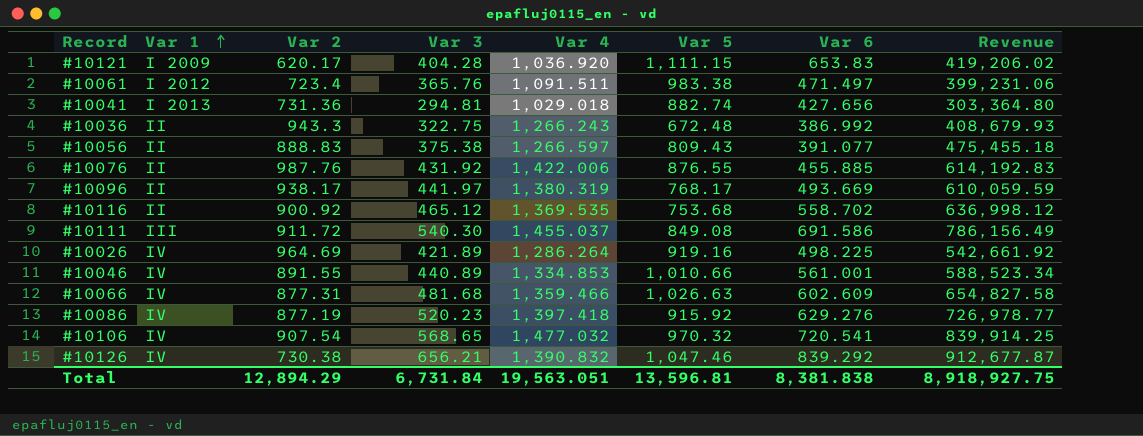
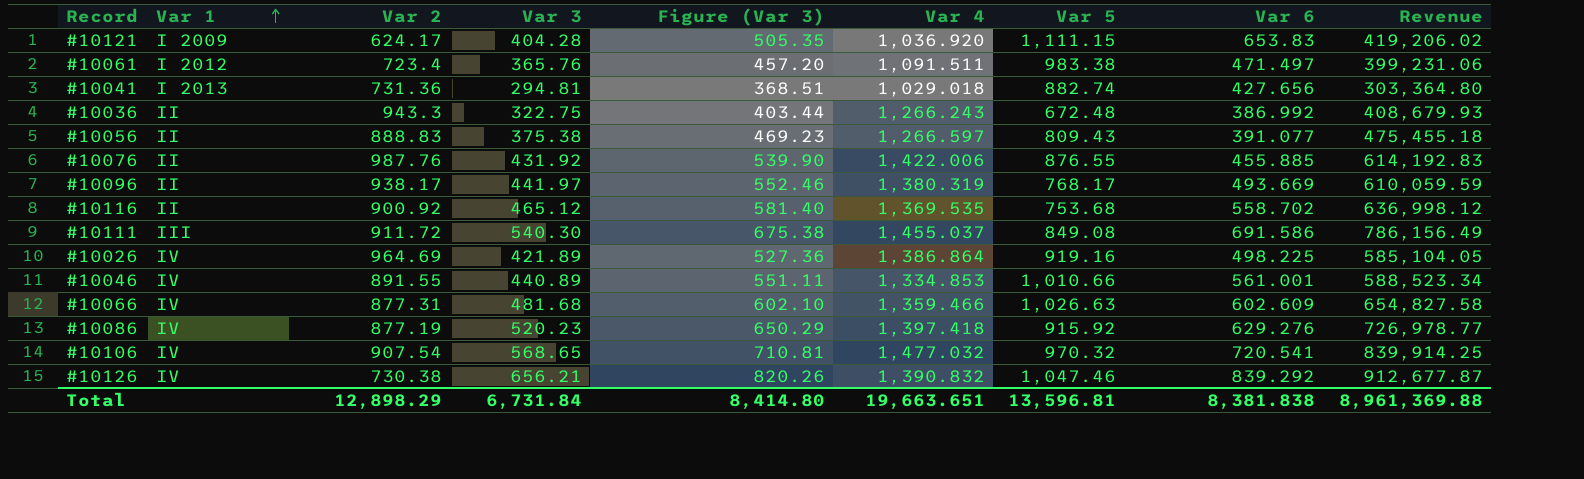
column Figure (Var 3) | formula: none -> [Var 3] * 1.25
#10121 | Var 2: 620.17 -> 624.17
#10026 | Var 4: 1,286.264 -> 1,386.864
#10026 | Revenue: 542,661.92 -> 585,104.05
Total | Var 2: 12,894.29 -> 12,898.29
Total | Var 4: 19,563.051 -> 19,663.651
Total | Revenue: 8,918,927.75 -> 8,961,369.88

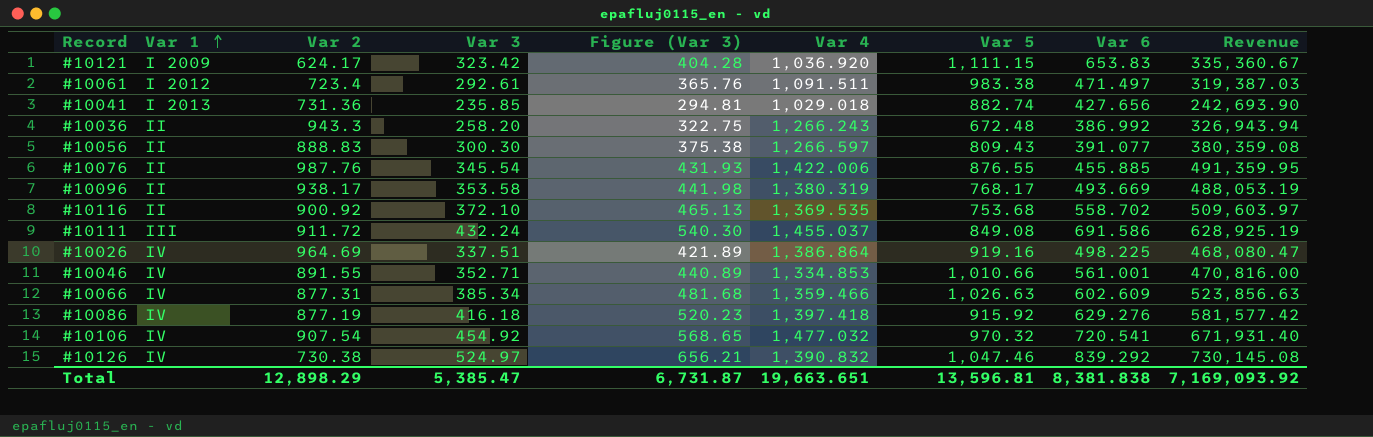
#10121 | Var 3: 404.28 -> 323.42
#10121 | Figure (Var 3): 505.35 -> 404.28
#10121 | Revenue: 419,206.02 -> 335,360.67
#10061 | Var 3: 365.76 -> 292.61
#10061 | Figure (Var 3): 457.20 -> 365.76
#10061 | Revenue: 399,231.06 -> 319,387.03
#10041 | Var 3: 294.81 -> 235.85
#10041 | Figure (Var 3): 368.51 -> 294.81
#10041 | Revenue: 303,364.80 -> 242,693.90
#10036 | Var 3: 322.75 -> 258.20
#10036 | Figure (Var 3): 403.44 -> 322.75
#10036 | Revenue: 408,679.93 -> 326,943.94
#10056 | Var 3: 375.38 -> 300.30
#10056 | Figure (Var 3): 469.23 -> 375.38
#10056 | Revenue: 475,455.18 -> 380,359.08
#10076 | Var 3: 431.92 -> 345.54
#10076 | Figure (Var 3): 539.90 -> 431.93
#10076 | Revenue: 614,192.83 -> 491,359.95
#10096 | Var 3: 441.97 -> 353.58
#10096 | Figure (Var 3): 552.46 -> 441.98
#10096 | Revenue: 610,059.59 -> 488,053.19
#10116 | Var 3: 465.12 -> 372.10
#10116 | Figure (Var 3): 581.40 -> 465.13
#10116 | Revenue: 636,998.12 -> 509,603.97
#10111 | Var 3: 540.30 -> 432.24
#10111 | Figure (Var 3): 675.38 -> 540.30
#10111 | Revenue: 786,156.49 -> 628,925.19
#10026 | Var 3: 421.89 -> 337.51
#10026 | Figure (Var 3): 527.36 -> 421.89
#10026 | Revenue: 585,104.05 -> 468,080.47
#10046 | Var 3: 440.89 -> 352.71
#10046 | Figure (Var 3): 551.11 -> 440.89
#10046 | Revenue: 588,523.34 -> 470,816.00
#10066 | Var 3: 481.68 -> 385.34
#10066 | Figure (Var 3): 602.10 -> 481.68
#10066 | Revenue: 654,827.58 -> 523,856.63
#10086 | Var 3: 520.23 -> 416.18
#10086 | Figure (Var 3): 650.29 -> 520.23
#10086 | Revenue: 726,978.77 -> 581,577.42
#10106 | Var 3: 568.65 -> 454.92
#10106 | Figure (Var 3): 710.81 -> 568.65
#10106 | Revenue: 839,914.25 -> 671,931.40
#10126 | Var 3: 656.21 -> 524.97
#10126 | Figure (Var 3): 820.26 -> 656.21
#10126 | Revenue: 912,677.87 -> 730,145.08
Total | Var 3: 6,731.84 -> 5,385.47
Total | Figure (Var 3): 8,414.80 -> 6,731.87
Total | Revenue: 8,961,369.88 -> 7,169,093.92

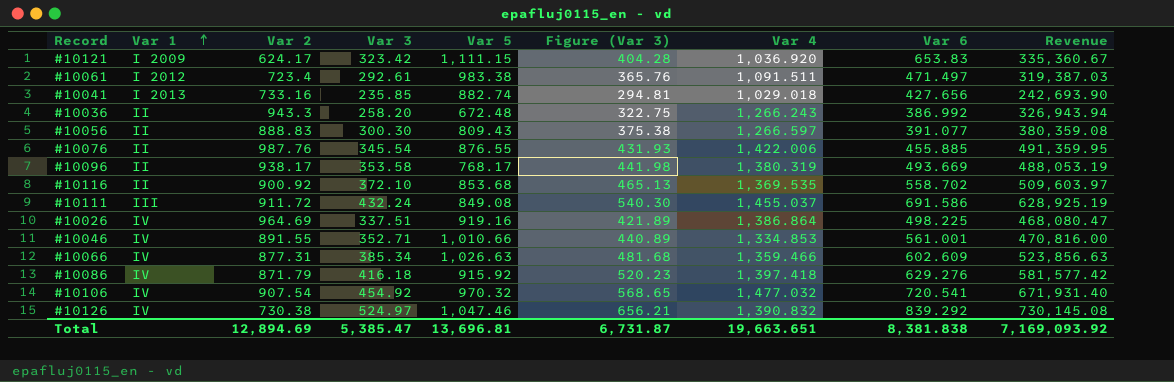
column Var 5 | position: 7 -> 5
#10041 | Var 2: 731.36 -> 733.16
#10116 | Var 5: 753.68 -> 853.68
#10086 | Var 2: 877.19 -> 871.79
Total | Var 2: 12,898.29 -> 12,894.69
Total | Var 5: 13,596.81 -> 13,696.81

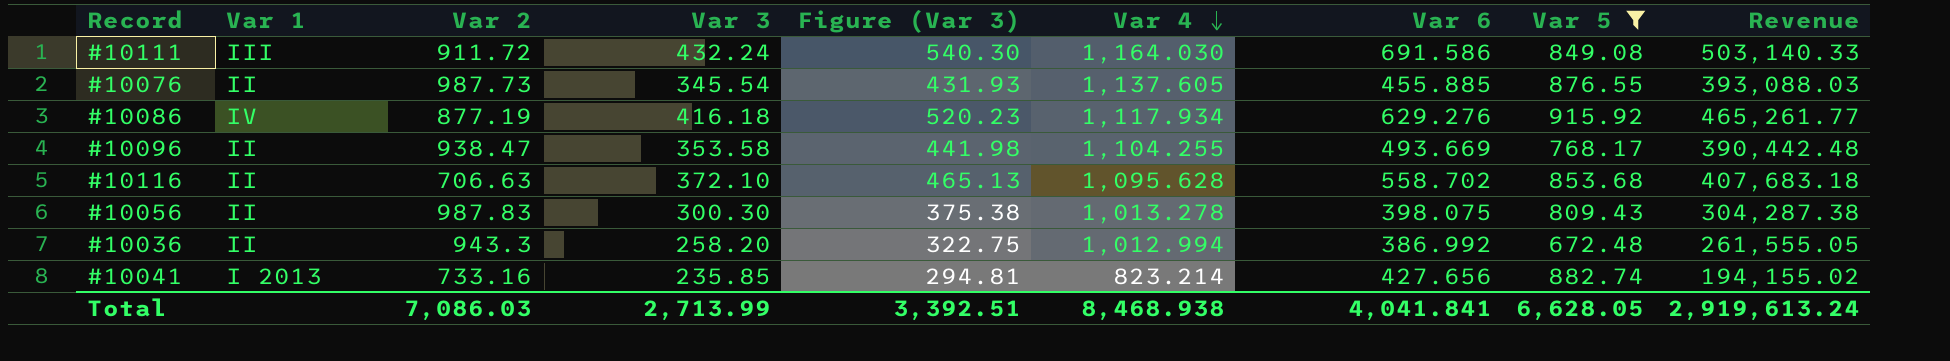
filter: none -> Var 5 <= 915.92
row order: Var 1 ascending -> Var 4 descending
column Var 5 | position: 5 -> 8
#10111 | Var 4: 1,455.037 -> 1,164.030
#10111 | Revenue: 628,925.19 -> 503,140.33
#10076 | Var 2: 987.76 -> 987.73
#10076 | Var 4: 1,422.006 -> 1,137.605
#10076 | Revenue: 491,359.95 -> 393,088.03
#10086 | Var 2: 871.79 -> 877.19
#10086 | Var 4: 1,397.418 -> 1,117.934
#10086 | Revenue: 581,577.42 -> 465,261.77
#10096 | Var 2: 938.17 -> 938.47
#10096 | Var 4: 1,380.319 -> 1,104.255
#10096 | Revenue: 488,053.19 -> 390,442.48
#10116 | Var 2: 900.92 -> 706.63
#10116 | Var 4: 1,369.535 -> 1,095.628
#10116 | Revenue: 509,603.97 -> 407,683.18
#10056 | Var 2: 888.83 -> 987.83
#10056 | Var 4: 1,266.597 -> 1,013.278
#10056 | Var 6: 391.077 -> 398.075
#10056 | Revenue: 380,359.08 -> 304,287.38
#10036 | Var 4: 1,266.243 -> 1,012.994
#10036 | Revenue: 326,943.94 -> 261,555.05
#10041 | Var 4: 1,029.018 -> 823.214
#10041 | Revenue: 242,693.90 -> 194,155.02
Total | Var 2: 12,894.69 -> 7,086.03
Total | Var 3: 5,385.47 -> 2,713.99
Total | Figure (Var 3): 6,731.87 -> 3,392.51
Total | Var 4: 19,663.651 -> 8,468.938
Total | Var 6: 8,381.838 -> 4,041.841
Total | Var 5: 13,696.81 -> 6,628.05
Total | Revenue: 7,169,093.92 -> 2,919,613.24

